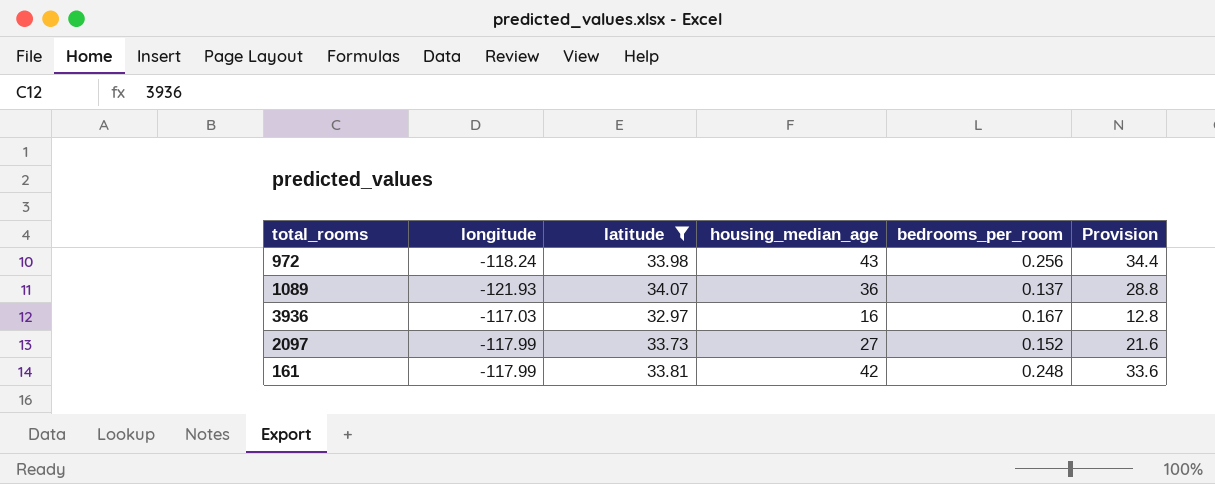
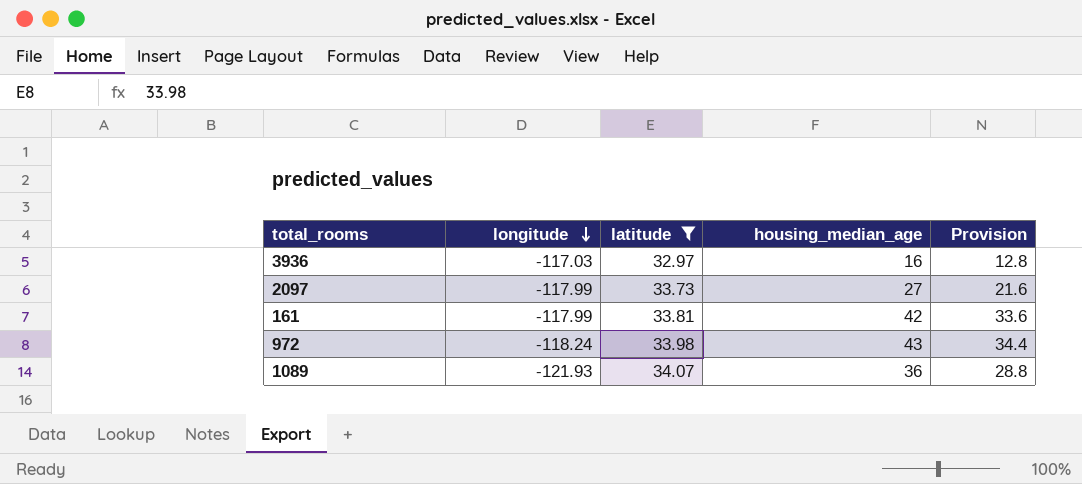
row order: none -> longitude descending
column bedrooms_per_room | position: 5 -> none

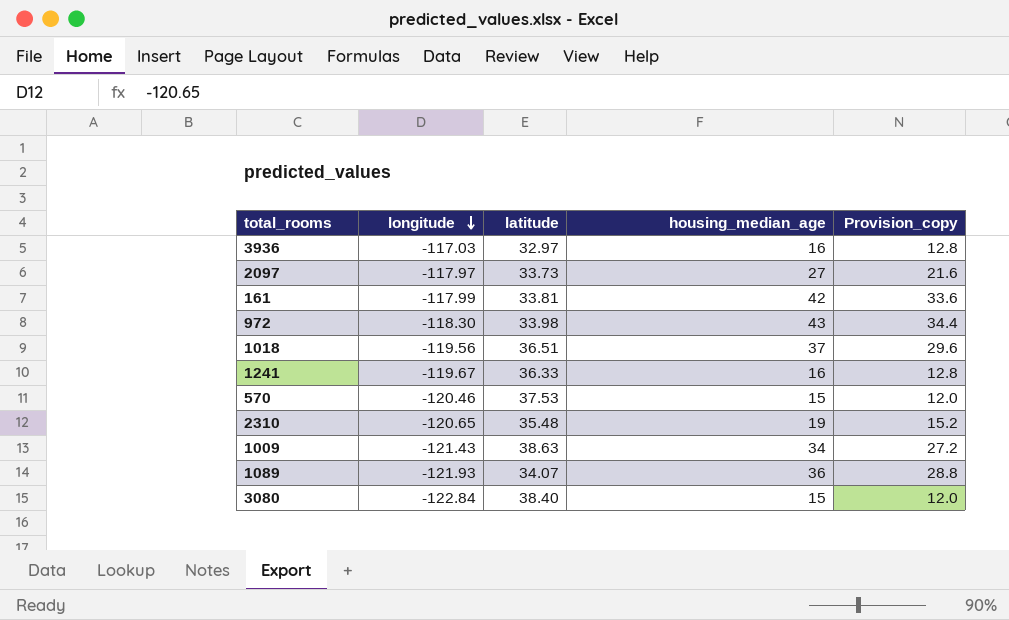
filter: latitude <= 34.07 -> none
column name: Provision -> Provision_copy
2097 | longitude: -117.99 -> -117.97
972 | longitude: -118.24 -> -118.30

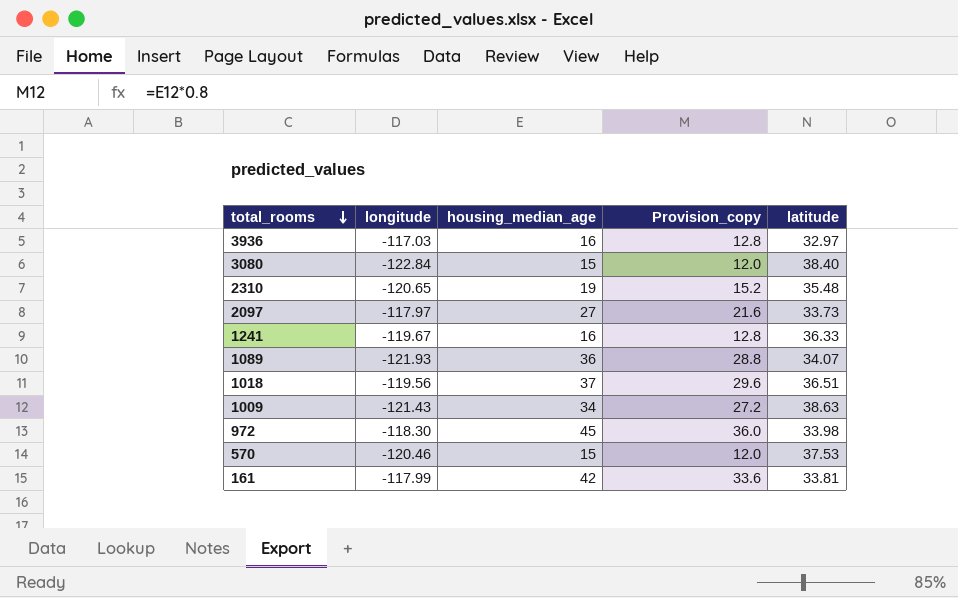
row order: longitude descending -> total_rooms descending
column latitude | position: 3 -> 5
972 | housing_median_age: 43 -> 45
972 | Provision_copy: 34.4 -> 36.0

